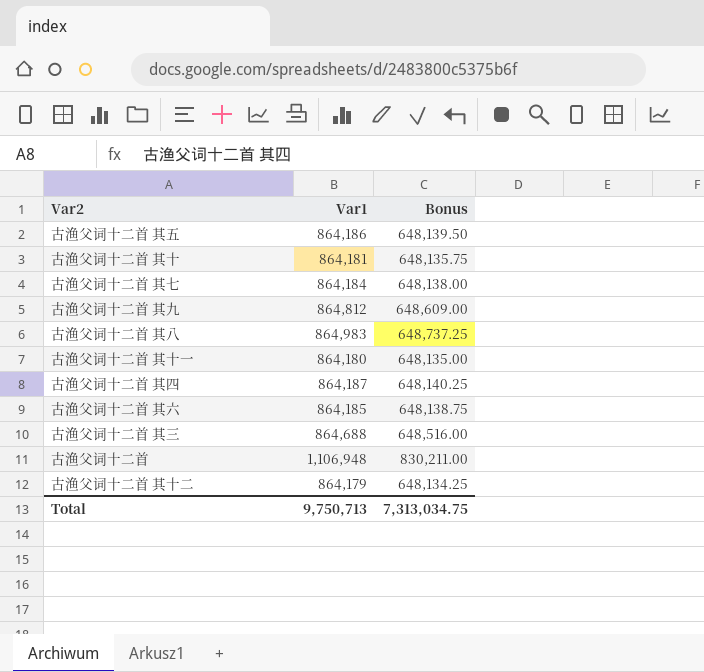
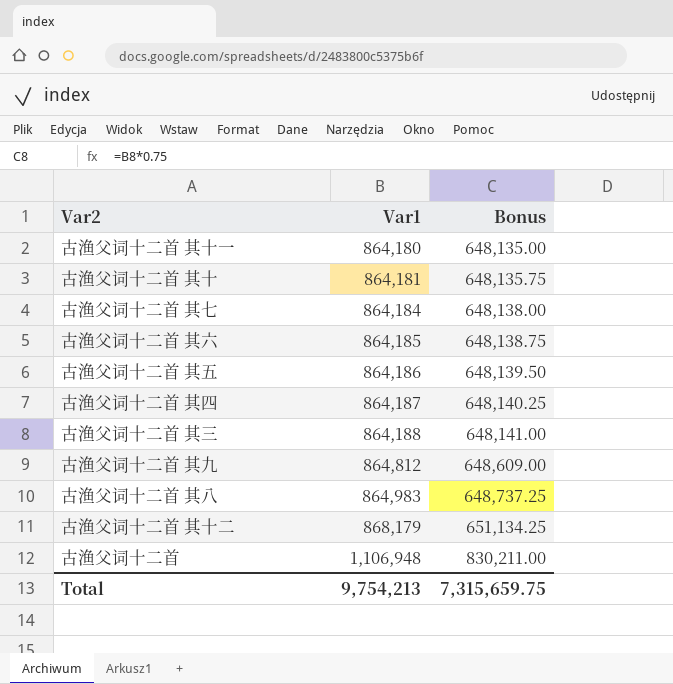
row order: none -> Var1 ascending
古渔父词十二首 其三 | Var1: 864,688 -> 864,188
古渔父词十二首 其三 | Bonus: 648,516.00 -> 648,141.00
古渔父词十二首 其十二 | Var1: 864,179 -> 868,179
古渔父词十二首 其十二 | Bonus: 648,134.25 -> 651,134.25
Total | Var1: 9,750,713 -> 9,754,213
Total | Bonus: 7,313,034.75 -> 7,315,659.75

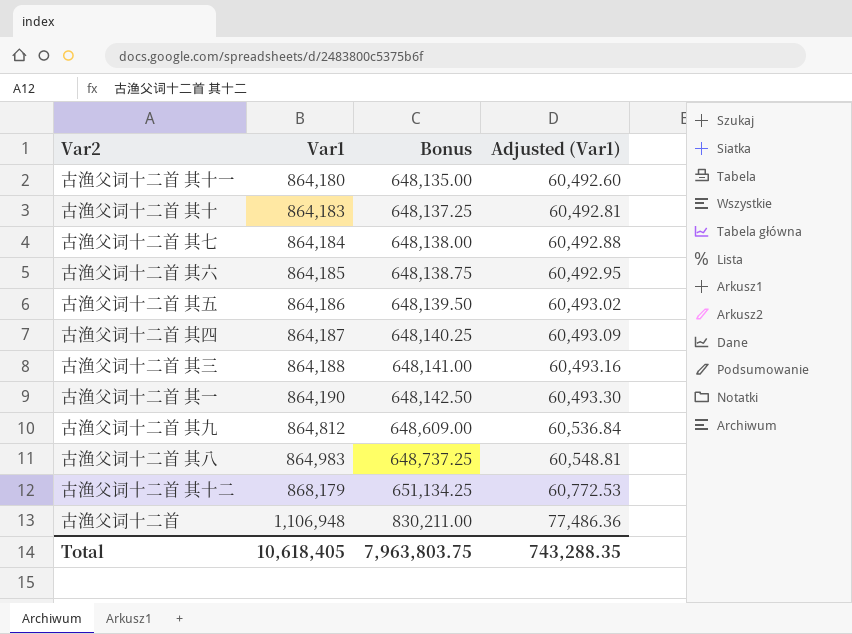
column Adjusted (Var1) | formula: none -> [Var1] * 0.07
古渔父词十二首 其十 | Var1: 864,181 -> 864,183
古渔父词十二首 其十 | Bonus: 648,135.75 -> 648,137.25
row 古渔父词十二首 其一: none -> 864,190 | 648,142.50 | 60,493.30
Total | Var1: 9,754,213 -> 10,618,405
Total | Bonus: 7,315,659.75 -> 7,963,803.75

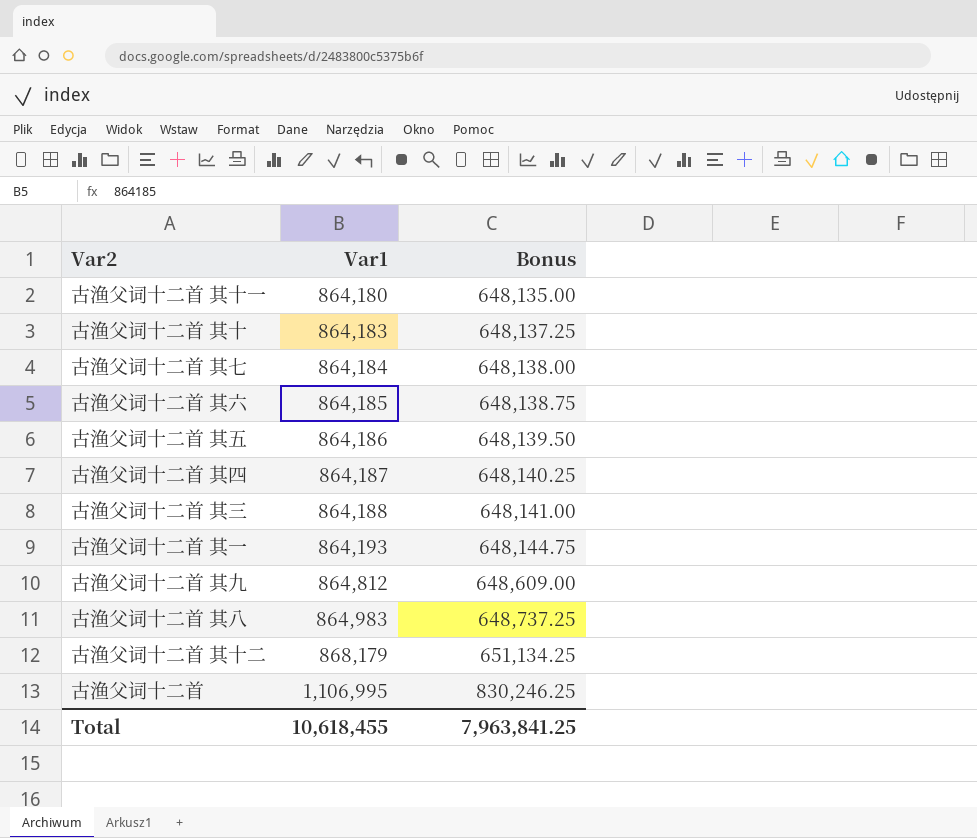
column Adjusted (Var1) | formula: [Var1] * 0.07 -> none
古渔父词十二首 其一 | Var1: 864,190 -> 864,193
古渔父词十二首 其一 | Bonus: 648,142.50 -> 648,144.75
古渔父词十二首 | Var1: 1,106,948 -> 1,106,995
古渔父词十二首 | Bonus: 830,211.00 -> 830,246.25
Total | Var1: 10,618,405 -> 10,618,455
Total | Bonus: 7,963,803.75 -> 7,963,841.25

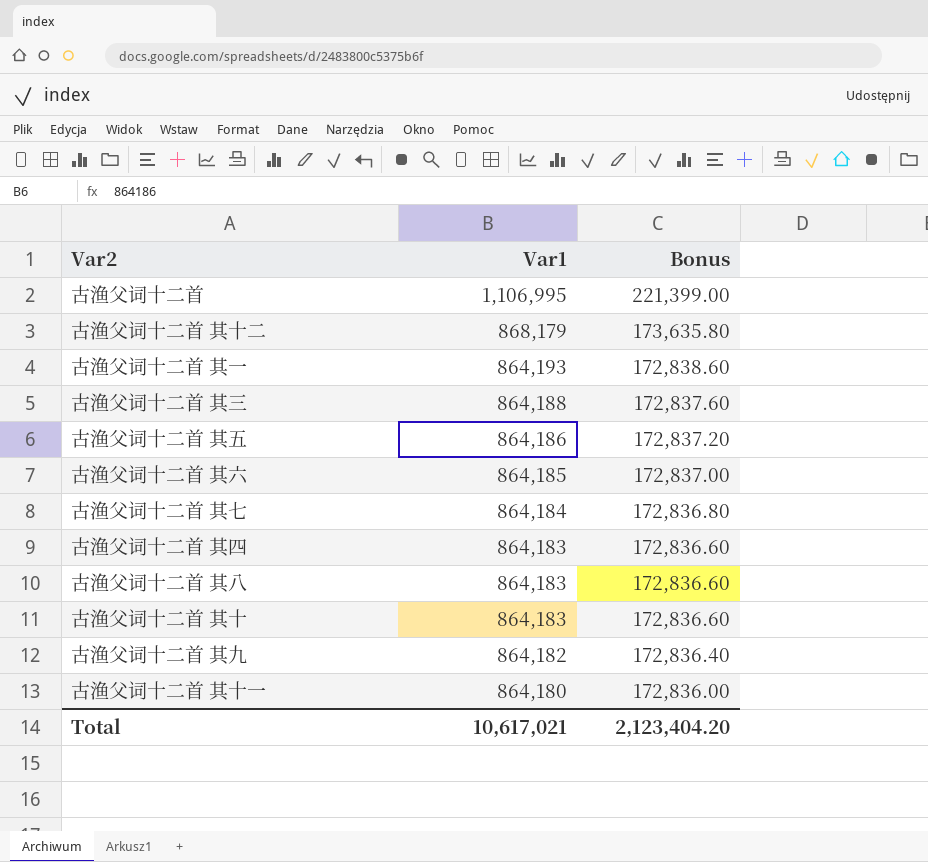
row order: Var1 ascending -> Var1 descending
column Bonus | formula: [Var1] * 0.75 -> [Var1] * 0.2
古渔父词十二首 其四 | Var1: 864,187 -> 864,183
古渔父词十二首 其八 | Var1: 864,983 -> 864,183
古渔父词十二首 其九 | Var1: 864,812 -> 864,182
Total | Var1: 10,618,455 -> 10,617,021
Total | Bonus: 7,963,841.25 -> 2,123,404.20

